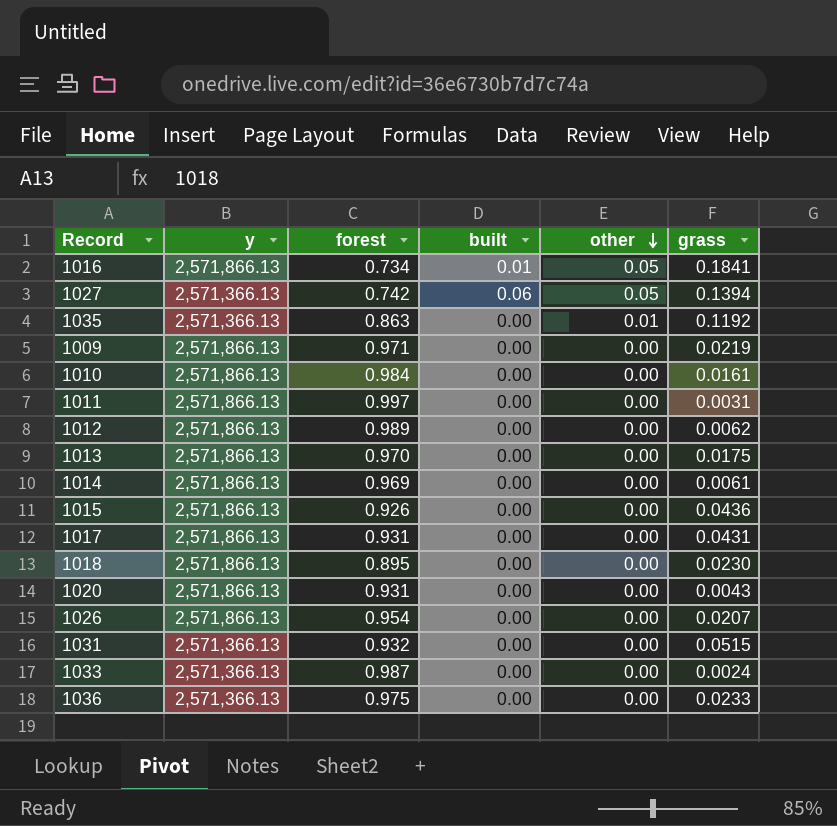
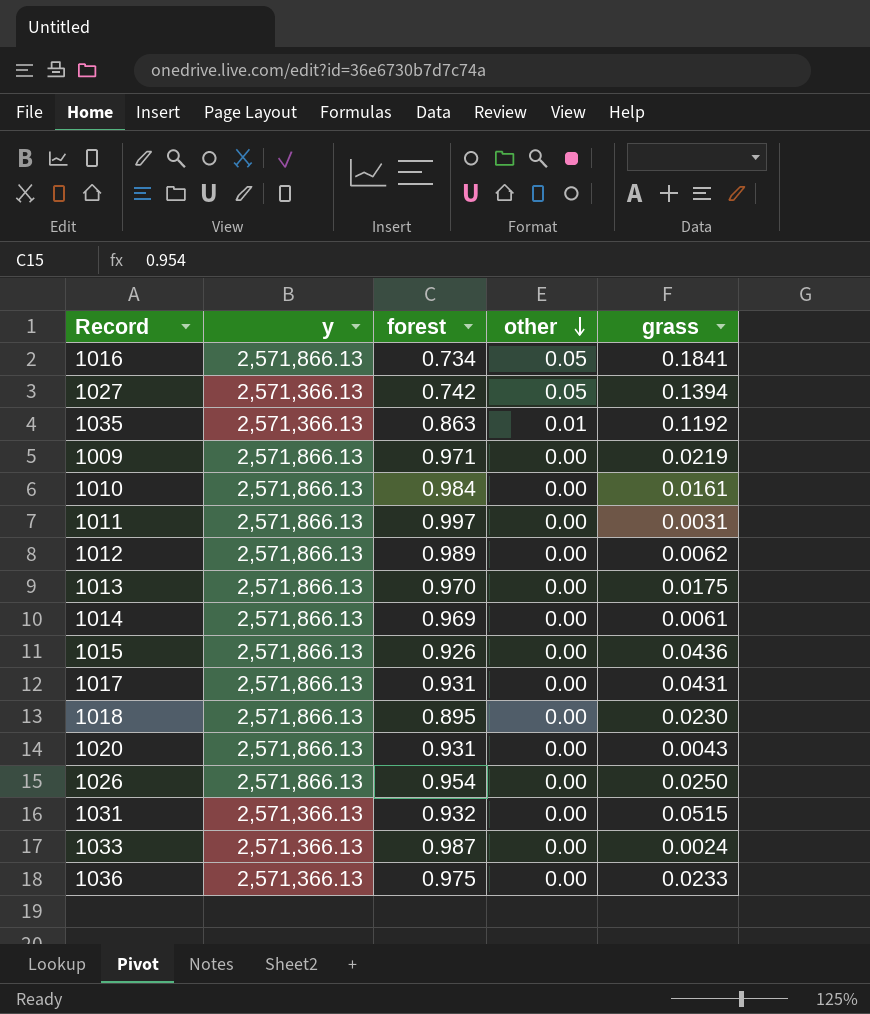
column built | position: 4 -> none
1026 | grass: 0.0207 -> 0.0250

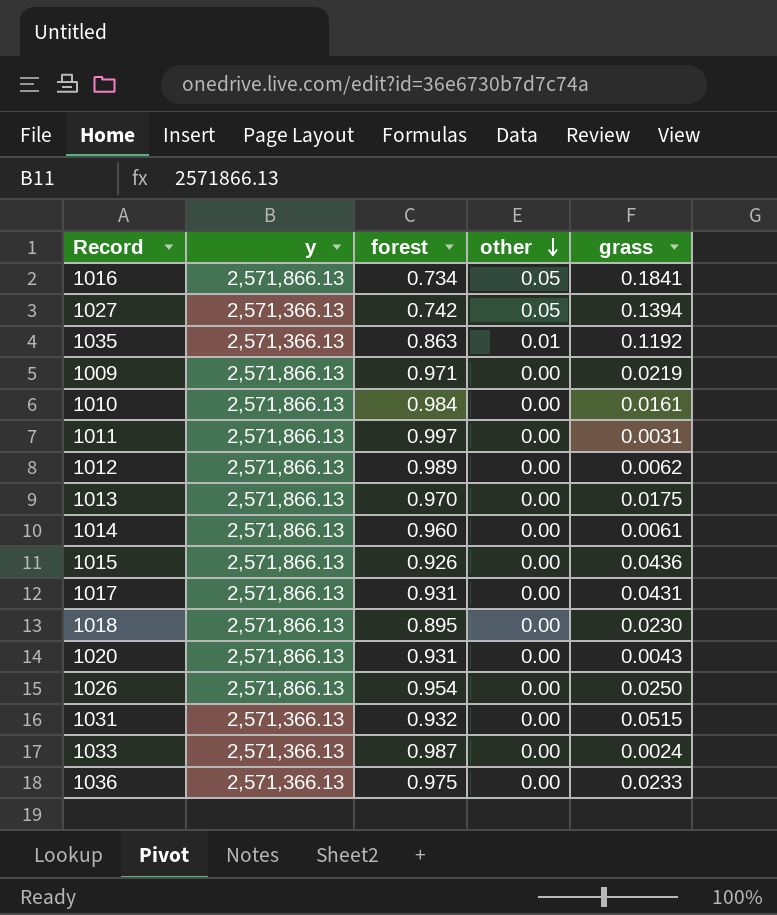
1014 | forest: 0.969 -> 0.960

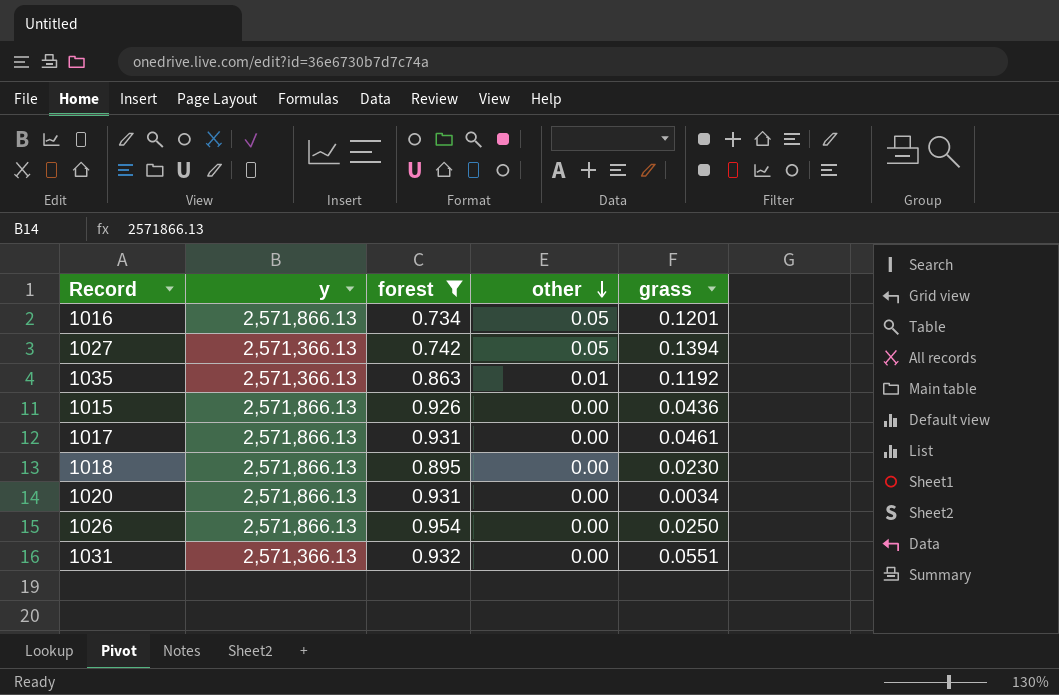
filter: none -> forest <= 0.954
1016 | grass: 0.1841 -> 0.1201
1017 | grass: 0.0431 -> 0.0461
1020 | grass: 0.0043 -> 0.0034
1031 | grass: 0.0515 -> 0.0551

